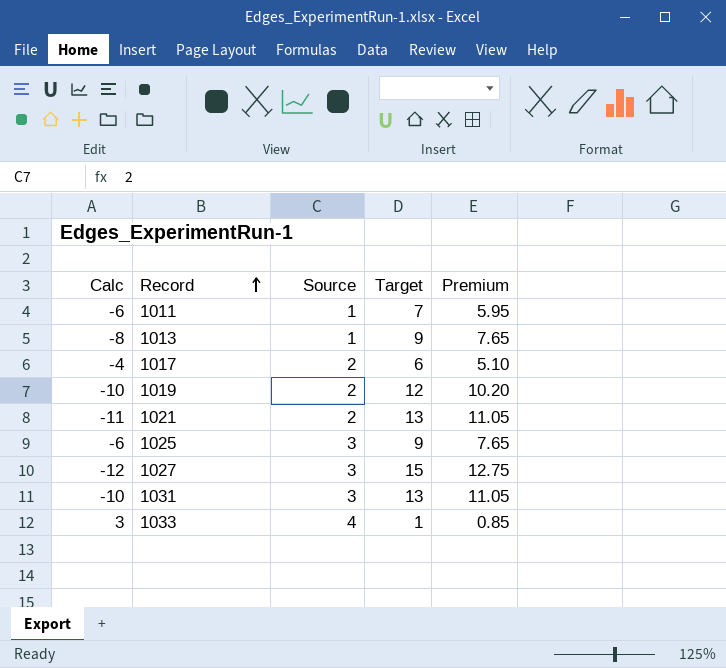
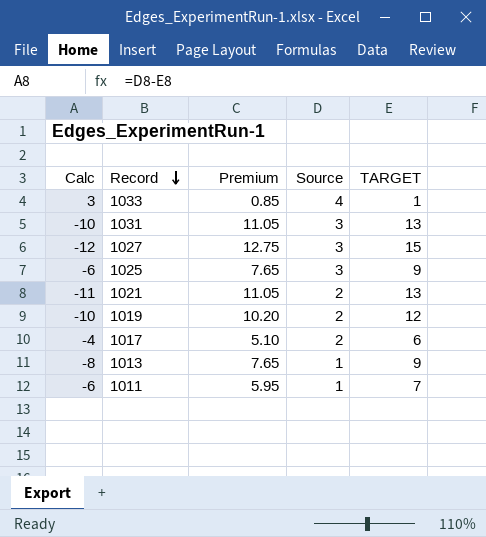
row order: Record ascending -> Record descending
column Premium | position: 5 -> 3
column name: Target -> TARGET

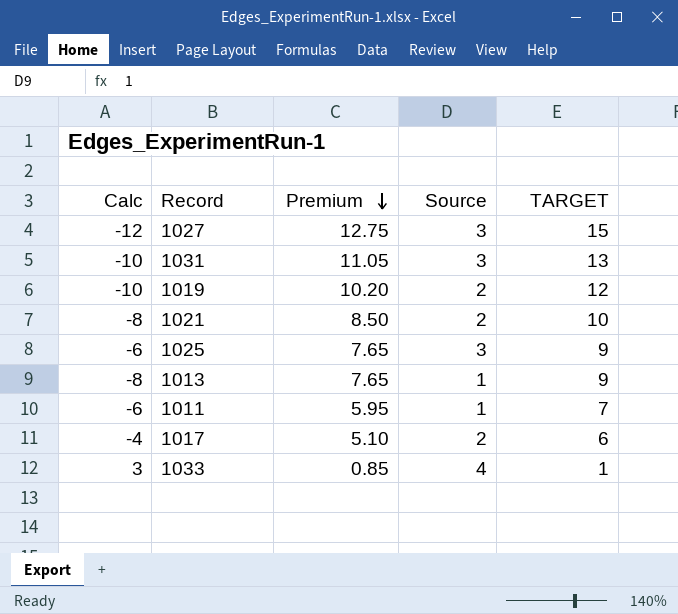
row order: Record descending -> Premium descending
1021 | Calc: -11 -> -8
1021 | Premium: 11.05 -> 8.50
1021 | TARGET: 13 -> 10

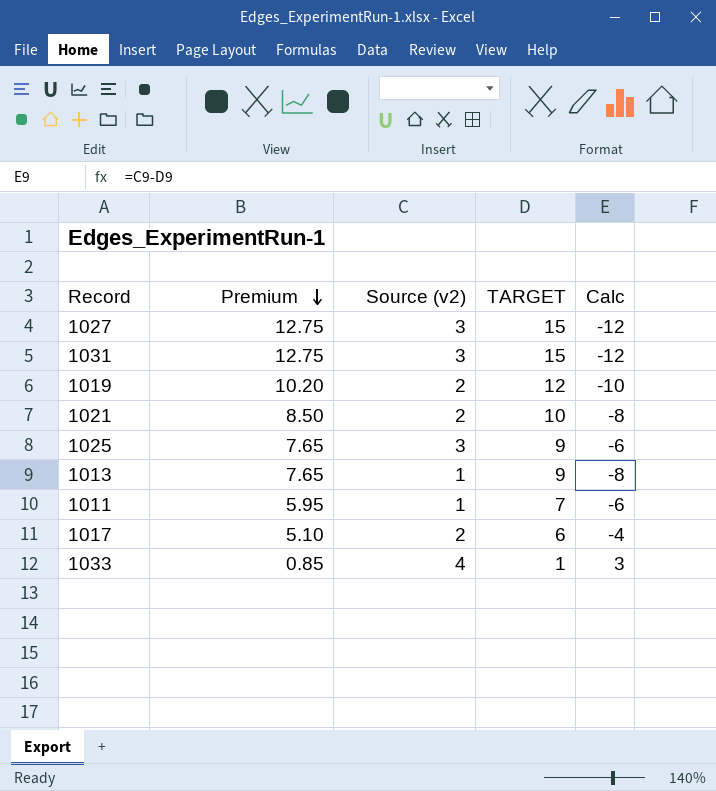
column name: Source -> Source (v2)
column Calc | position: 1 -> 5
1031 | Premium: 11.05 -> 12.75
1031 | TARGET: 13 -> 15
1031 | Calc: -10 -> -12

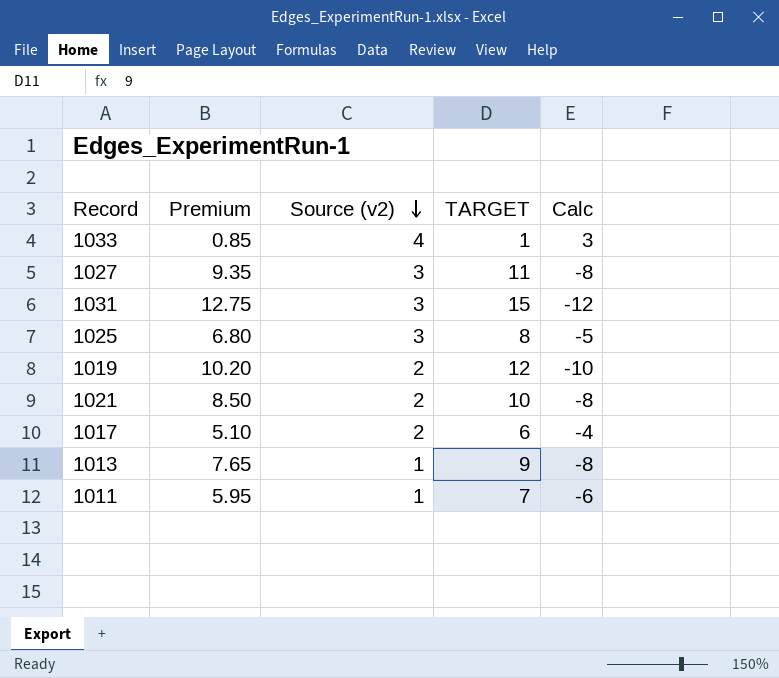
row order: Premium descending -> Source (v2) descending
1027 | Premium: 12.75 -> 9.35
1027 | TARGET: 15 -> 11
1027 | Calc: -12 -> -8
1025 | Premium: 7.65 -> 6.80
1025 | TARGET: 9 -> 8
1025 | Calc: -6 -> -5

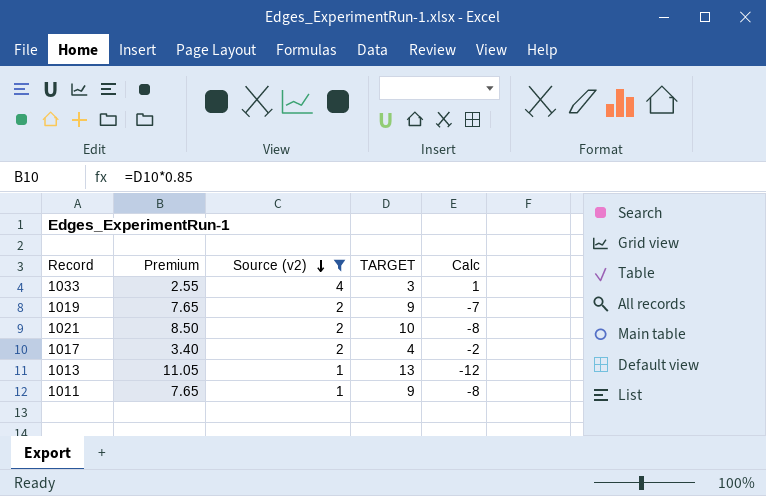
filter: none -> Source (v2) != 3
1033 | Premium: 0.85 -> 2.55
1033 | TARGET: 1 -> 3
1033 | Calc: 3 -> 1
1019 | Premium: 10.20 -> 7.65
1019 | TARGET: 12 -> 9
1019 | Calc: -10 -> -7
1017 | Premium: 5.10 -> 3.40
1017 | TARGET: 6 -> 4
1017 | Calc: -4 -> -2
1013 | Premium: 7.65 -> 11.05
1013 | TARGET: 9 -> 13
1013 | Calc: -8 -> -12
1011 | Premium: 5.95 -> 7.65
1011 | TARGET: 7 -> 9
1011 | Calc: -6 -> -8

